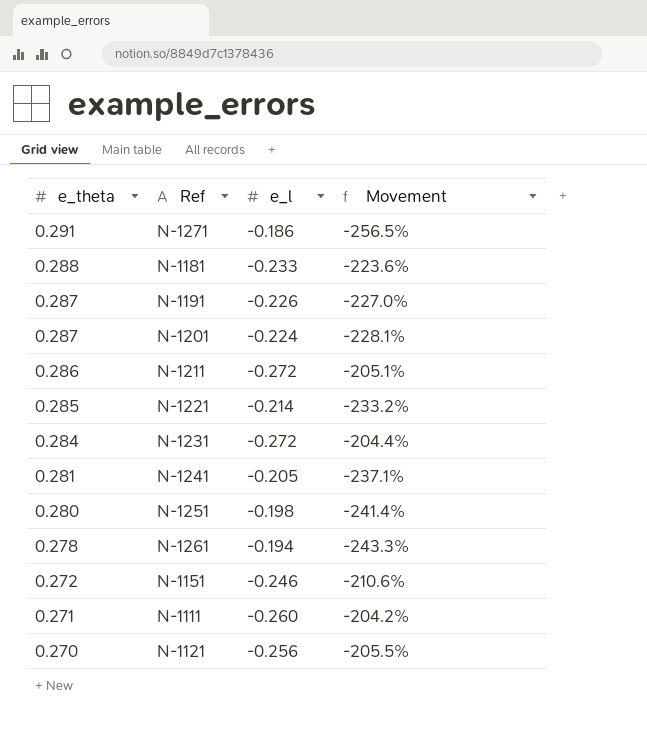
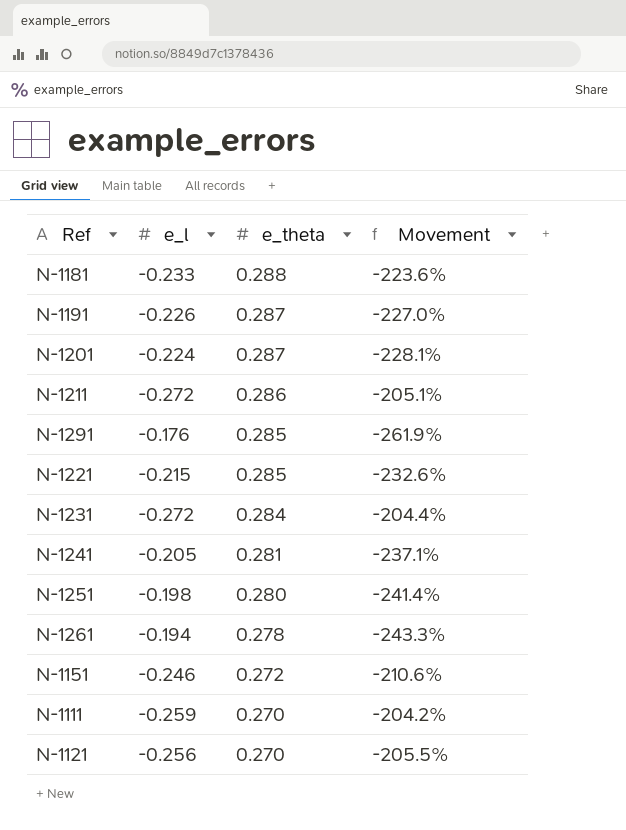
column e_theta | position: 1 -> 3
row N-1271: 0.291 | -0.186 | -256.5% -> none
row N-1291: none -> -0.176 | 0.285 | -261.9%
N-1221 | e_l: -0.214 -> -0.215
N-1221 | Movement: -233.2% -> -232.6%
N-1111 | e_l: -0.260 -> -0.259
N-1111 | e_theta: 0.271 -> 0.270

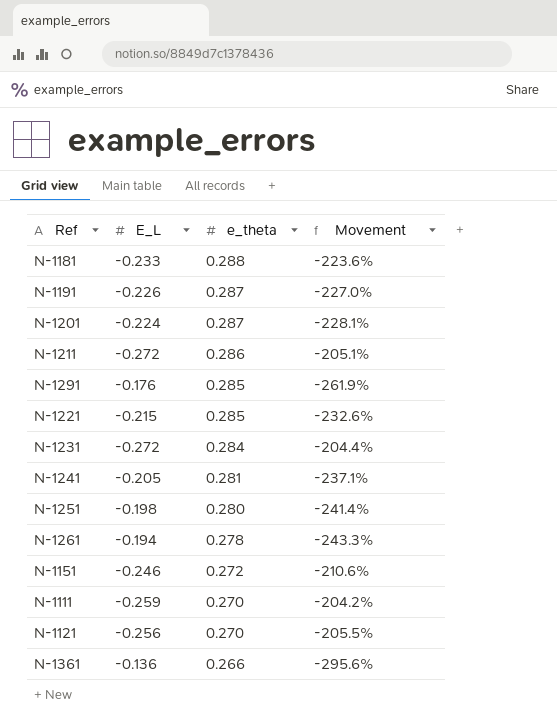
column name: e_l -> E_L
row N-1361: none -> -0.136 | 0.266 | -295.6%

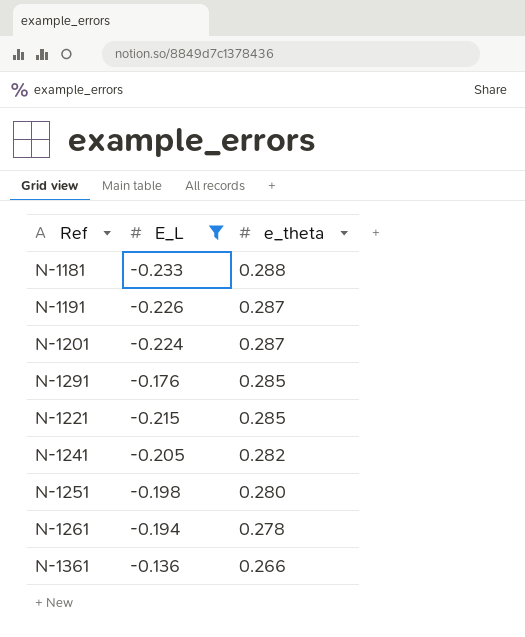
filter: none -> E_L >= -0.233
column Movement | formula: ([e_theta] - [E_L]) / [E_L] -> none
N-1241 | e_theta: 0.281 -> 0.282

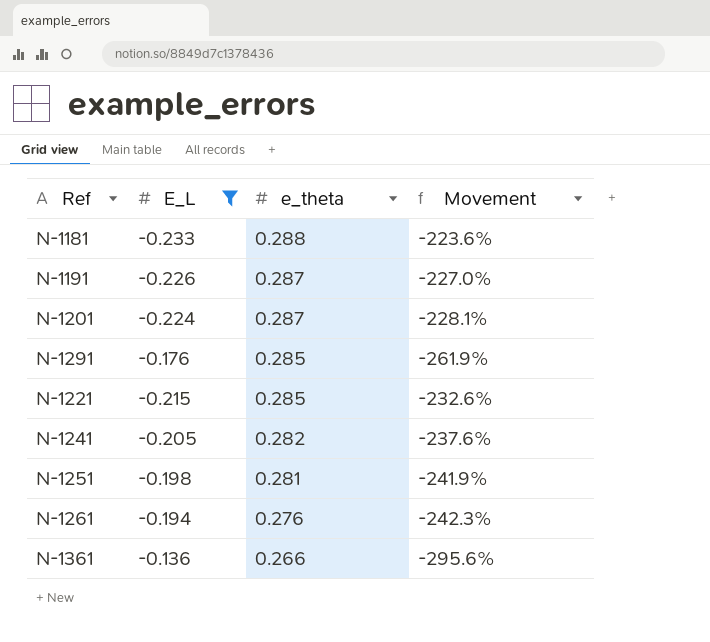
column Movement | formula: none -> ([e_theta] - [E_L]) / [E_L]
N-1251 | e_theta: 0.280 -> 0.281
N-1261 | e_theta: 0.278 -> 0.276

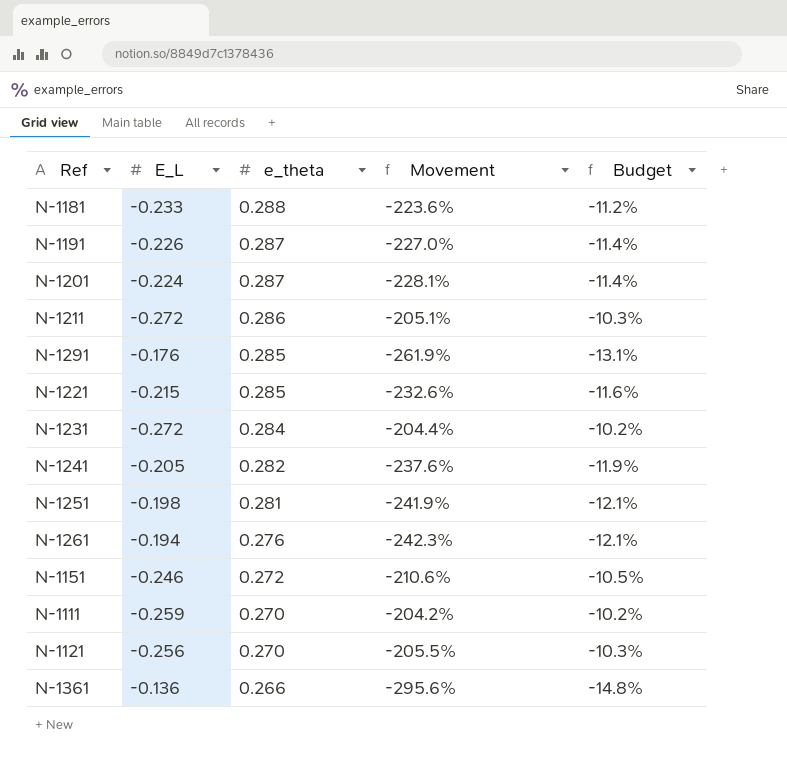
filter: E_L >= -0.233 -> none
column Budget | formula: none -> [Movement] * 0.05

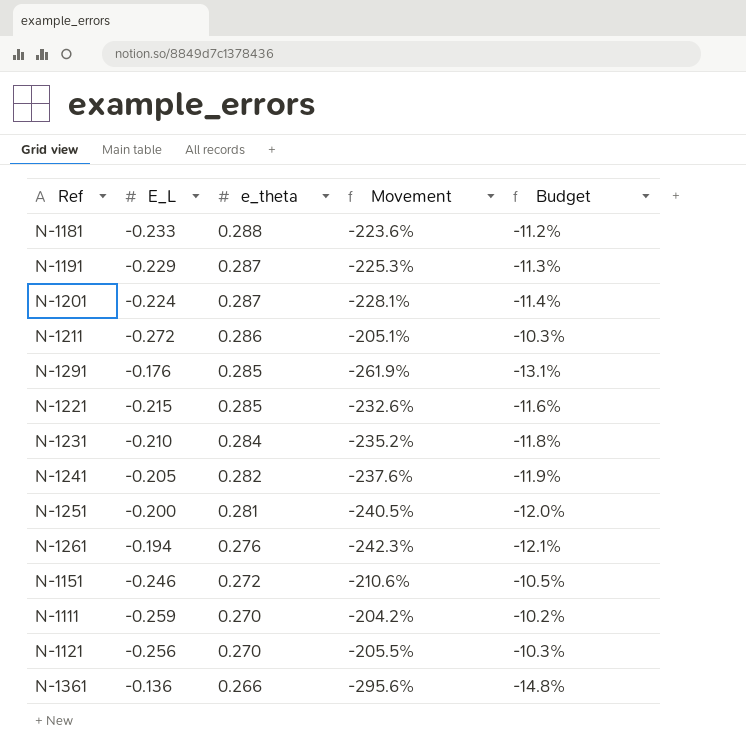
N-1191 | E_L: -0.226 -> -0.229
N-1191 | Movement: -227.0% -> -225.3%
N-1191 | Budget: -11.4% -> -11.3%
N-1231 | E_L: -0.272 -> -0.210
N-1231 | Movement: -204.4% -> -235.2%
N-1231 | Budget: -10.2% -> -11.8%
N-1251 | E_L: -0.198 -> -0.200
N-1251 | Movement: -241.9% -> -240.5%
N-1251 | Budget: -12.1% -> -12.0%

